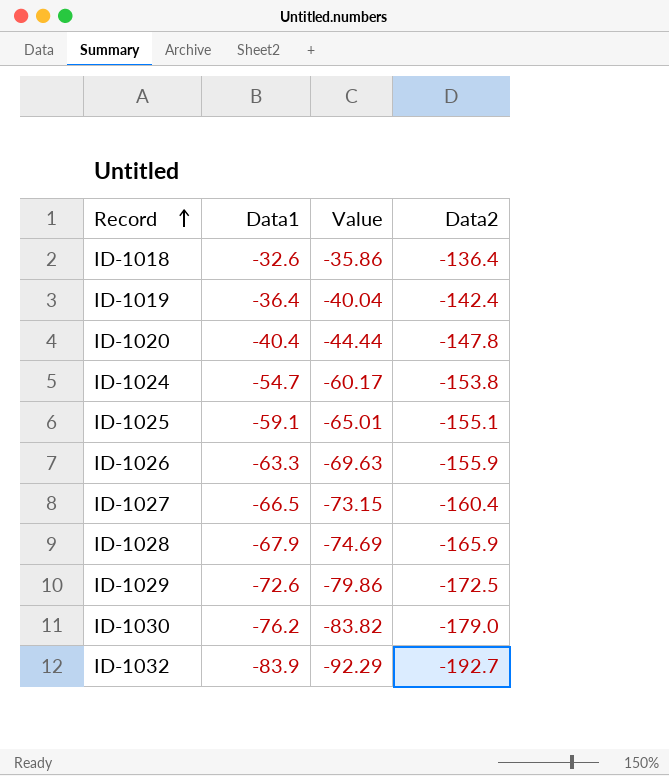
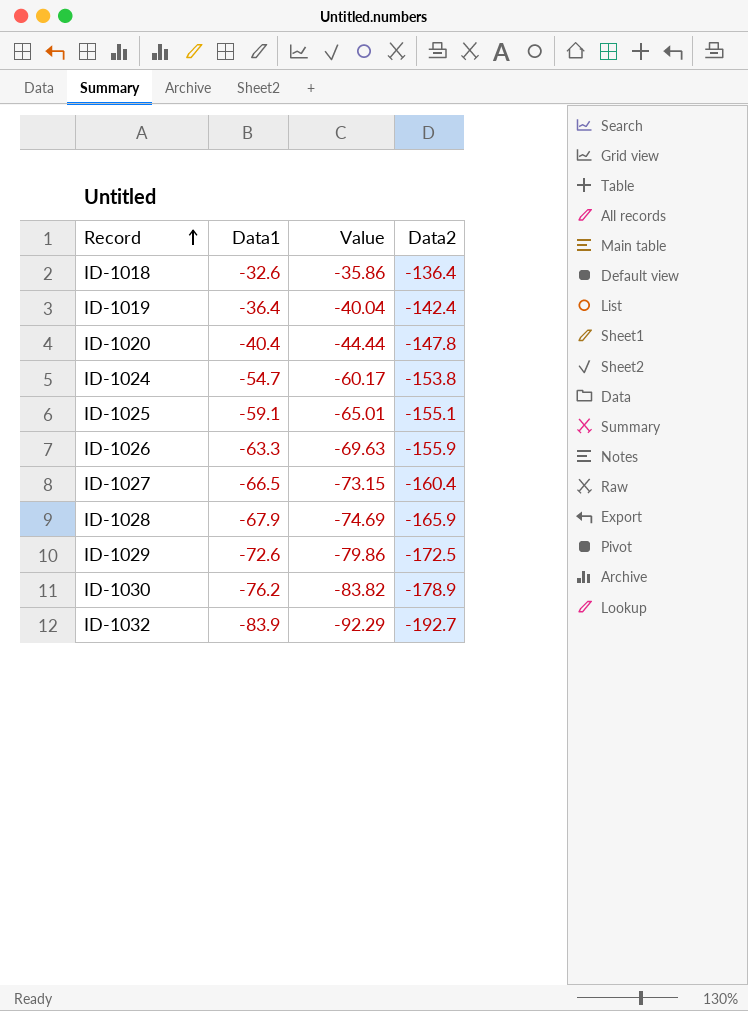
ID-1030 | Data2: -179.0 -> -178.9

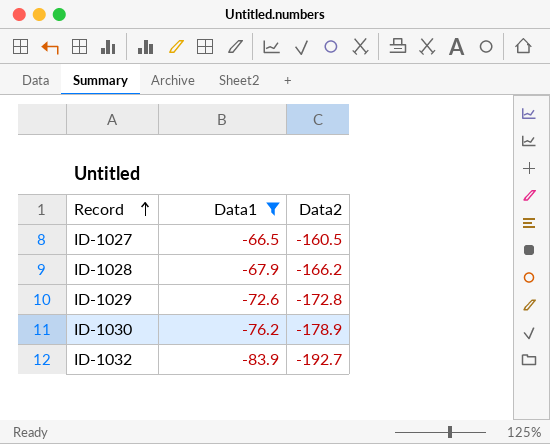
filter: none -> Data1 <= -66.5
column Value | formula: [Data1] * 1.1 -> none
ID-1027 | Data2: -160.4 -> -160.5
ID-1028 | Data2: -165.9 -> -166.2
ID-1029 | Data2: -172.5 -> -172.8

